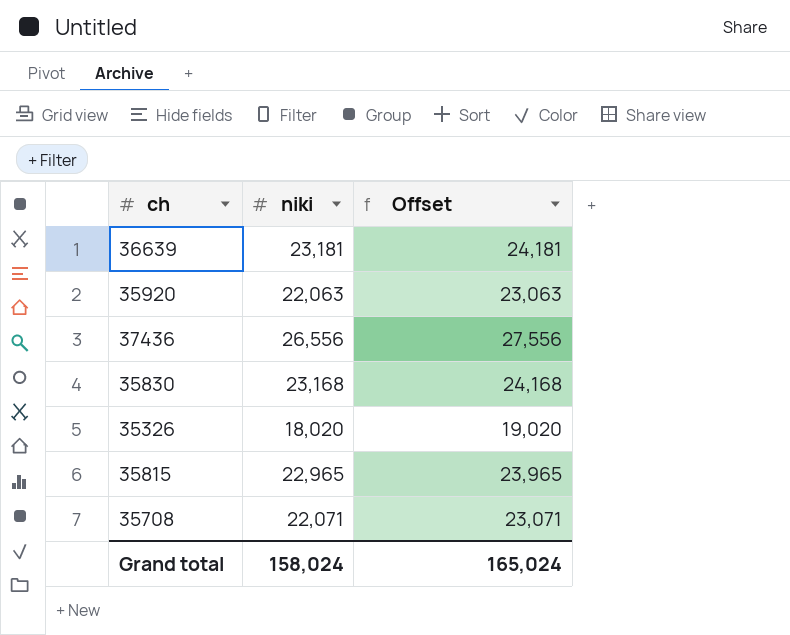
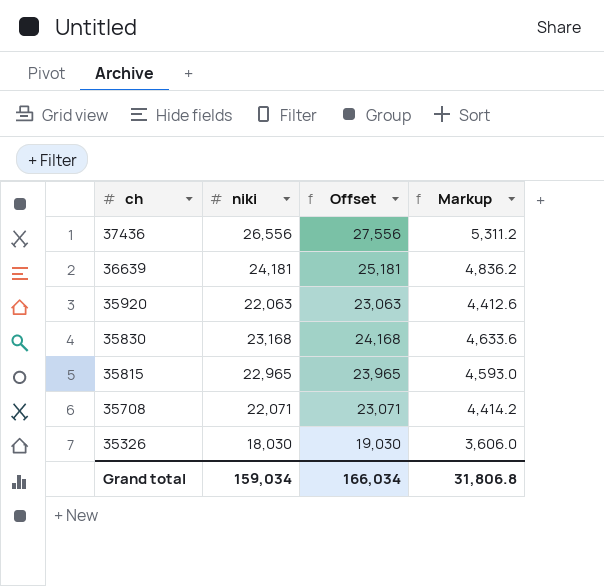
row order: none -> ch descending
column Markup | formula: none -> [niki] * 0.2
36639 | niki: 23,181 -> 24,181
36639 | Offset: 24,181 -> 25,181
35326 | niki: 18,020 -> 18,030
35326 | Offset: 19,020 -> 19,030
Grand total | niki: 158,024 -> 159,034
Grand total | Offset: 165,024 -> 166,034

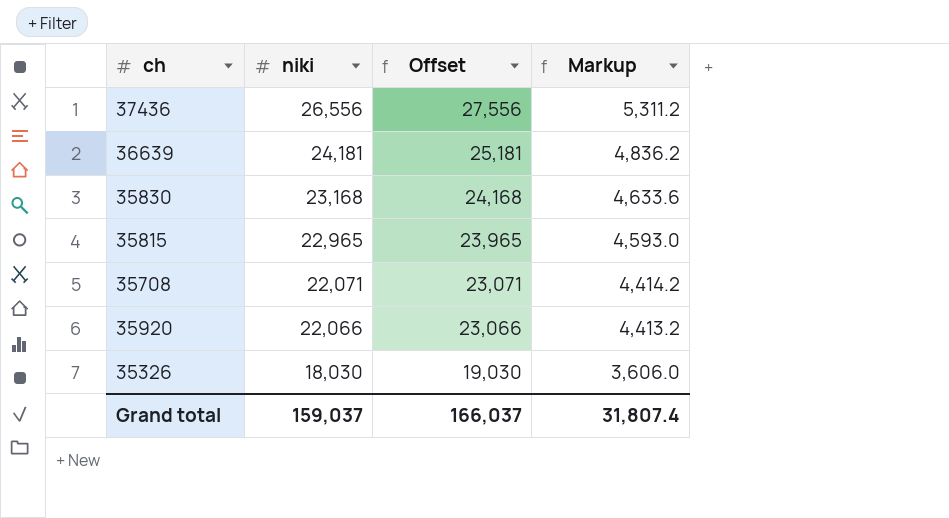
row order: ch descending -> niki descending
35920 | niki: 22,063 -> 22,066
35920 | Offset: 23,063 -> 23,066
35920 | Markup: 4,412.6 -> 4,413.2
Grand total | niki: 159,034 -> 159,037
Grand total | Offset: 166,034 -> 166,037
Grand total | Markup: 31,806.8 -> 31,807.4

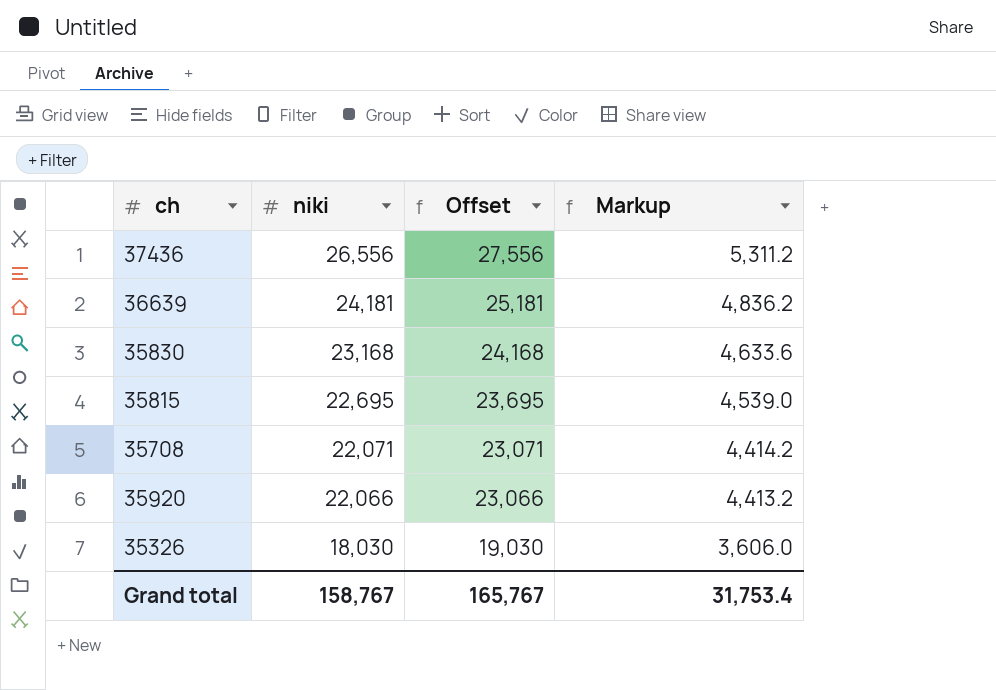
35815 | niki: 22,965 -> 22,695
35815 | Offset: 23,965 -> 23,695
35815 | Markup: 4,593.0 -> 4,539.0
Grand total | niki: 159,037 -> 158,767
Grand total | Offset: 166,037 -> 165,767
Grand total | Markup: 31,807.4 -> 31,753.4

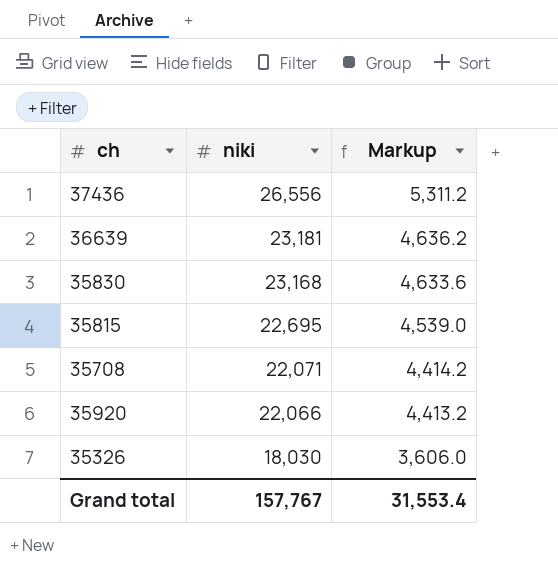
column Offset | formula: [niki] + 1000 -> none
36639 | niki: 24,181 -> 23,181
36639 | Markup: 4,836.2 -> 4,636.2
Grand total | niki: 158,767 -> 157,767
Grand total | Markup: 31,753.4 -> 31,553.4

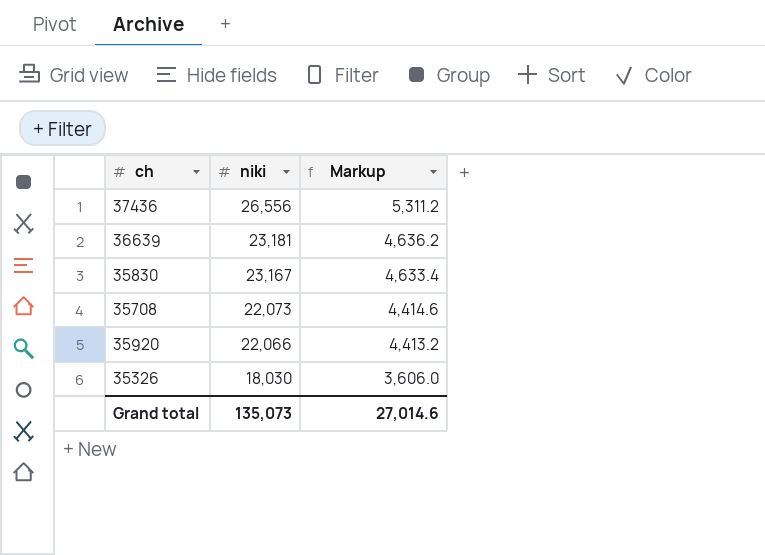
row 35815: 22,695 | 4,539.0 -> none
35830 | niki: 23,168 -> 23,167
35830 | Markup: 4,633.6 -> 4,633.4
35708 | niki: 22,071 -> 22,073
35708 | Markup: 4,414.2 -> 4,414.6
Grand total | niki: 157,767 -> 135,073
Grand total | Markup: 31,553.4 -> 27,014.6

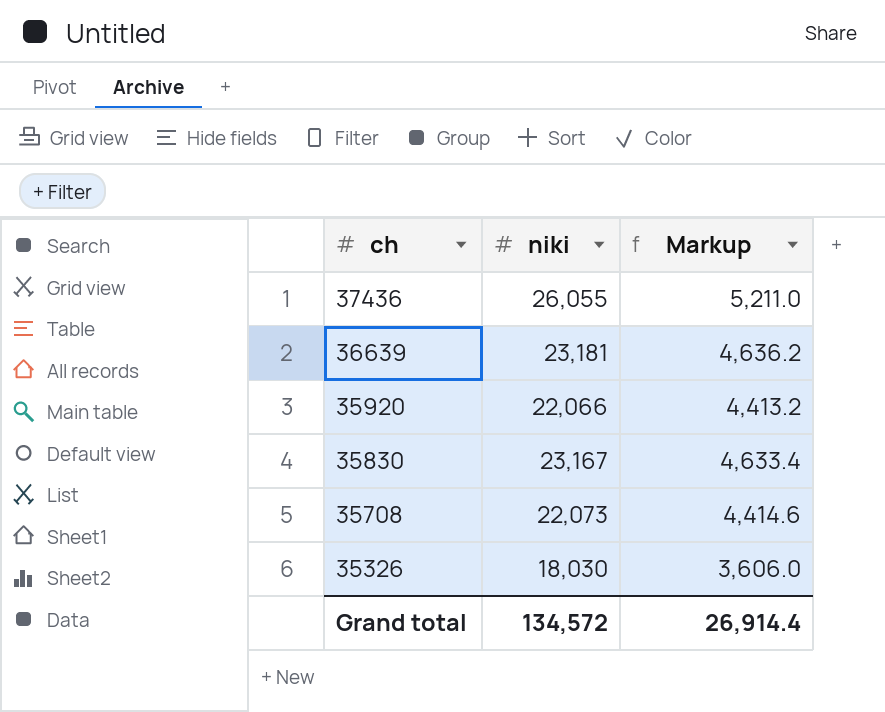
row order: niki descending -> ch descending
37436 | niki: 26,556 -> 26,055
37436 | Markup: 5,311.2 -> 5,211.0
Grand total | niki: 135,073 -> 134,572
Grand total | Markup: 27,014.6 -> 26,914.4

